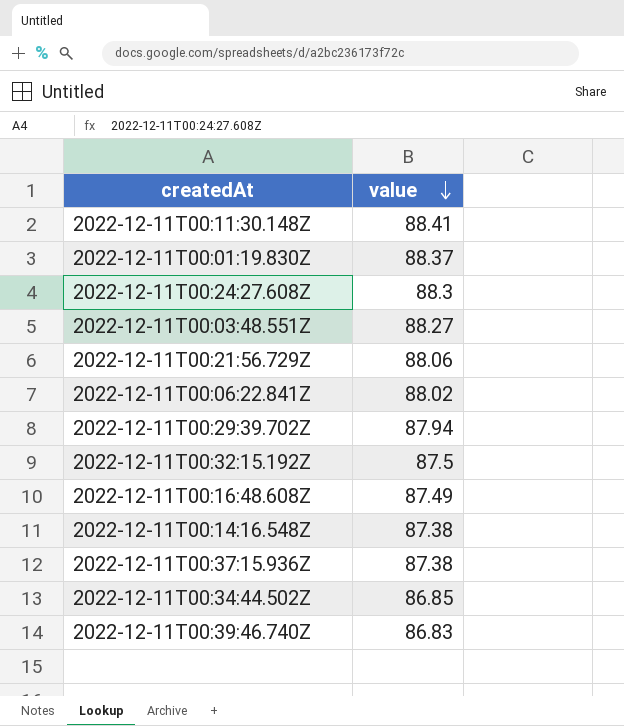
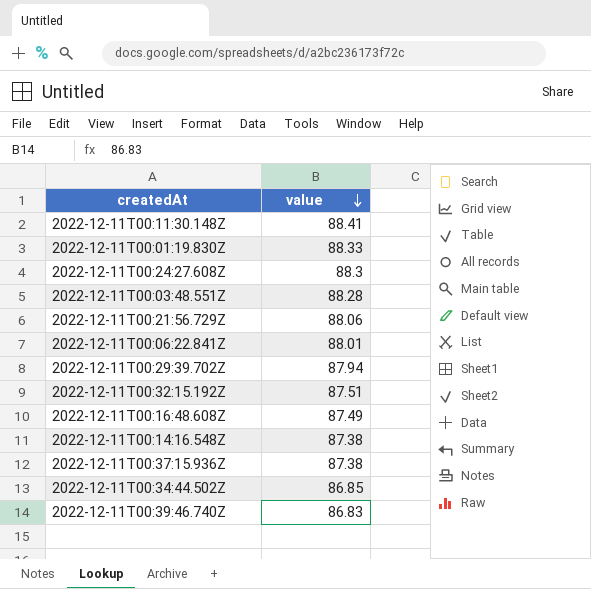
2022-12-11T00:01:19.830Z | value: 88.37 -> 88.33
2022-12-11T00:03:48.551Z | value: 88.27 -> 88.28
2022-12-11T00:06:22.841Z | value: 88.02 -> 88.01
2022-12-11T00:32:15.192Z | value: 87.5 -> 87.51

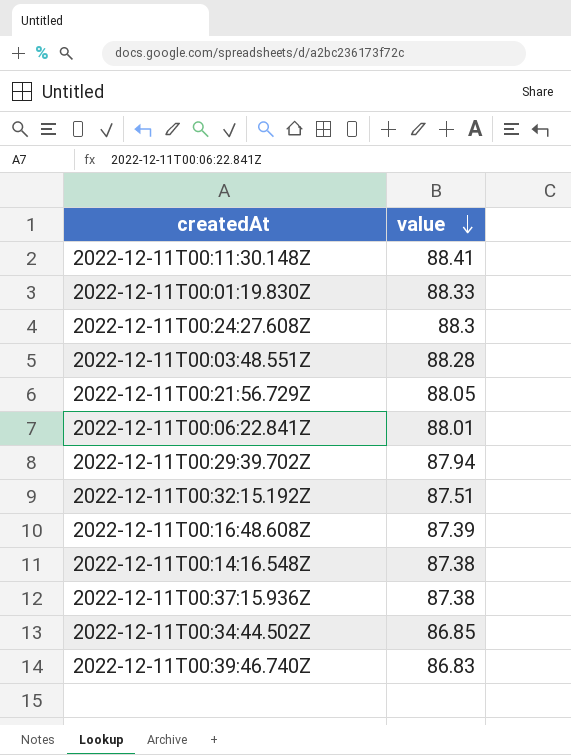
2022-12-11T00:21:56.729Z | value: 88.06 -> 88.05
2022-12-11T00:16:48.608Z | value: 87.49 -> 87.39

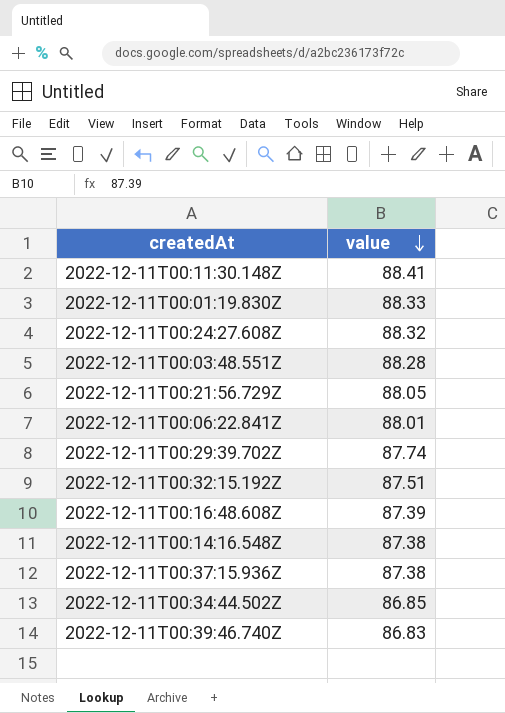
2022-12-11T00:24:27.608Z | value: 88.3 -> 88.32
2022-12-11T00:29:39.702Z | value: 87.94 -> 87.74

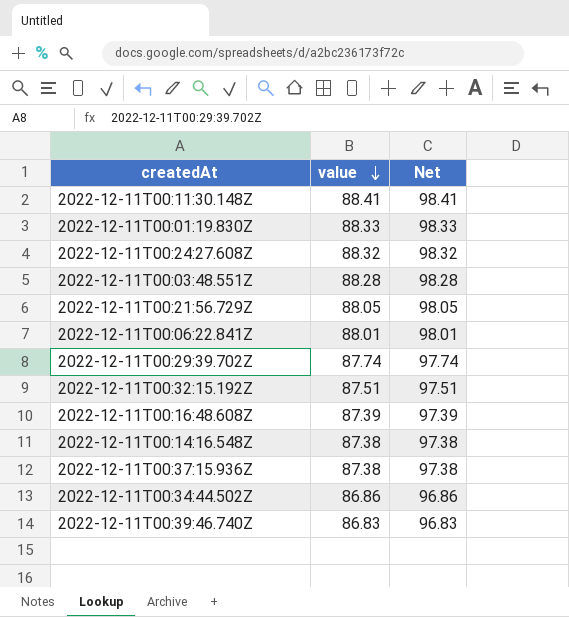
column Net | formula: none -> [value] + 10
2022-12-11T00:34:44.502Z | value: 86.85 -> 86.86

